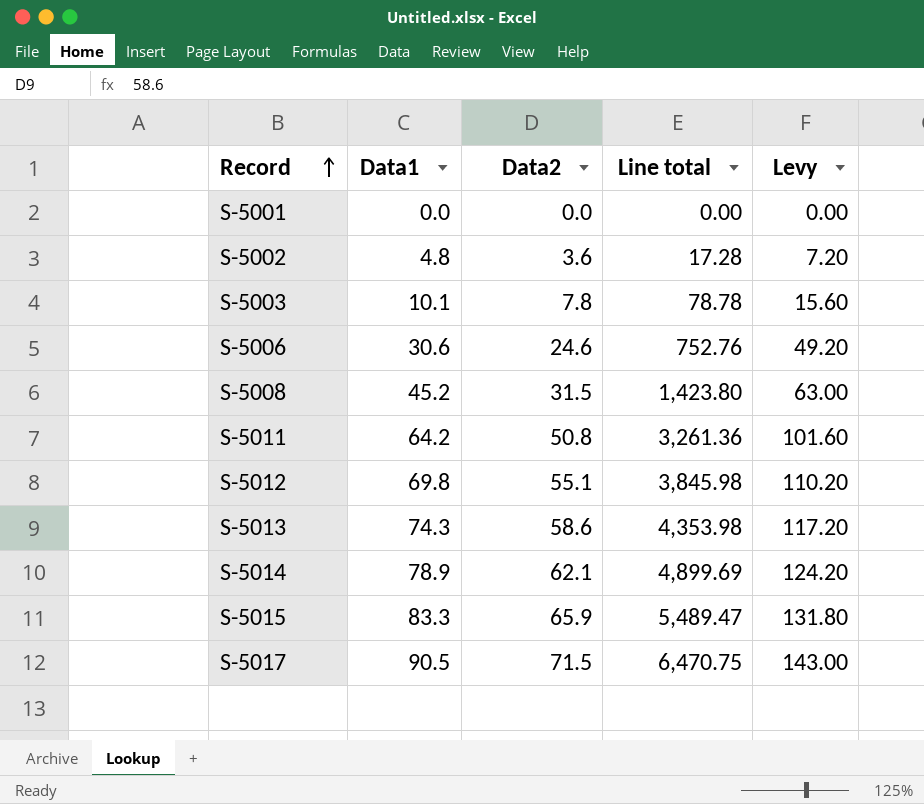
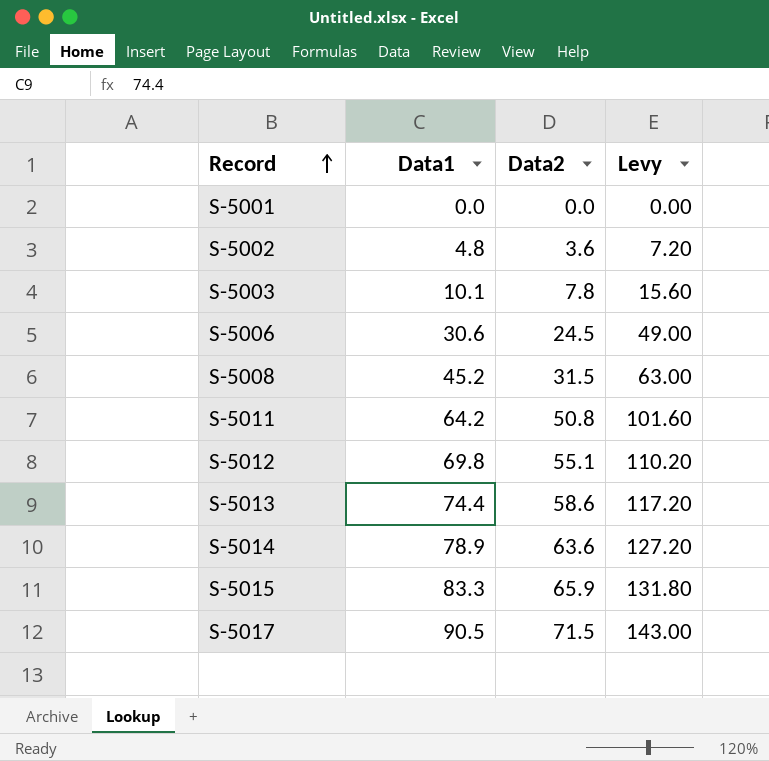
column Line total | formula: [Data1] * [Data2] -> none
S-5006 | Data2: 24.6 -> 24.5
S-5006 | Levy: 49.20 -> 49.00
S-5013 | Data1: 74.3 -> 74.4
S-5014 | Data2: 62.1 -> 63.6
S-5014 | Levy: 124.20 -> 127.20

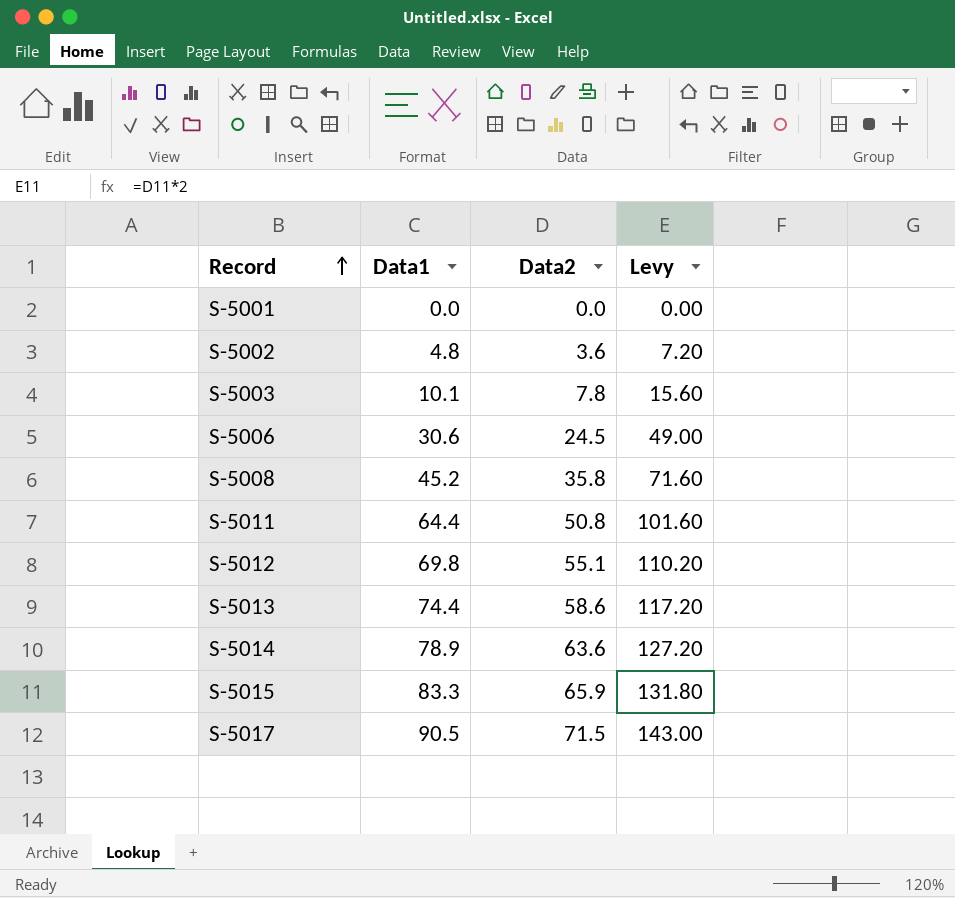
S-5008 | Data2: 31.5 -> 35.8
S-5008 | Levy: 63.00 -> 71.60
S-5011 | Data1: 64.2 -> 64.4

